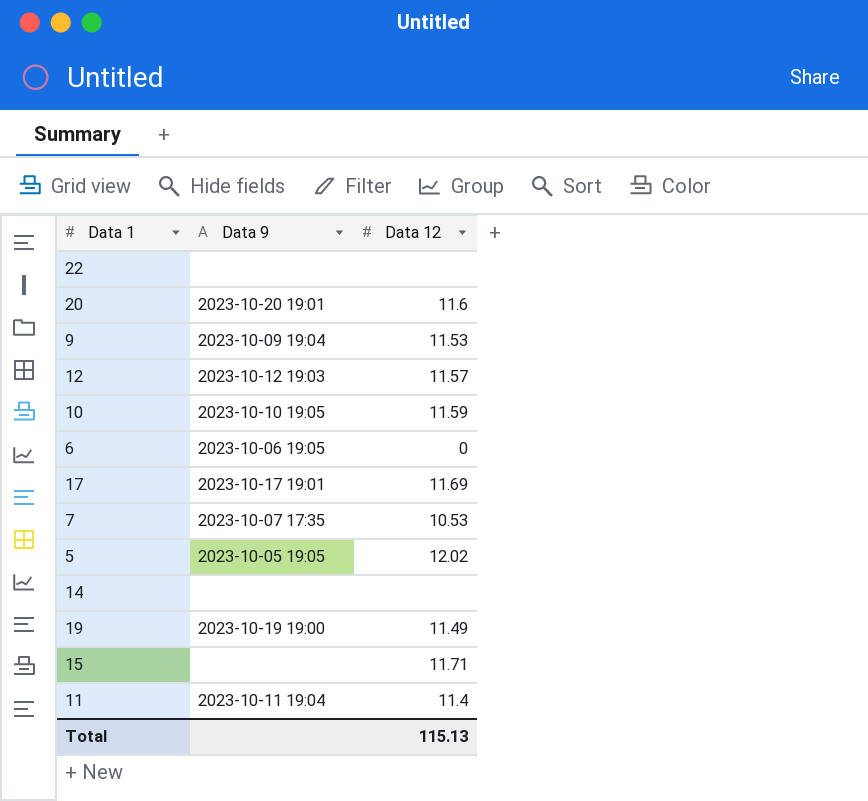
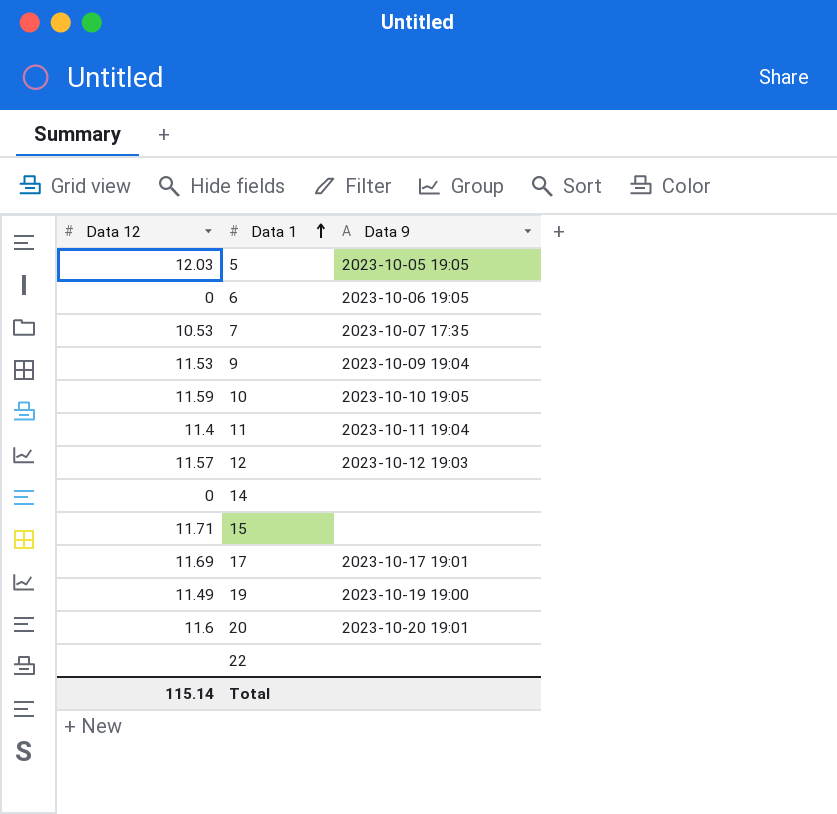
row order: none -> Data 1 ascending
column Data 12 | position: 3 -> 1
5 | Data 12: 12.02 -> 12.03
14 | Data 12: none -> 0
Total | Data 12: 115.13 -> 115.14

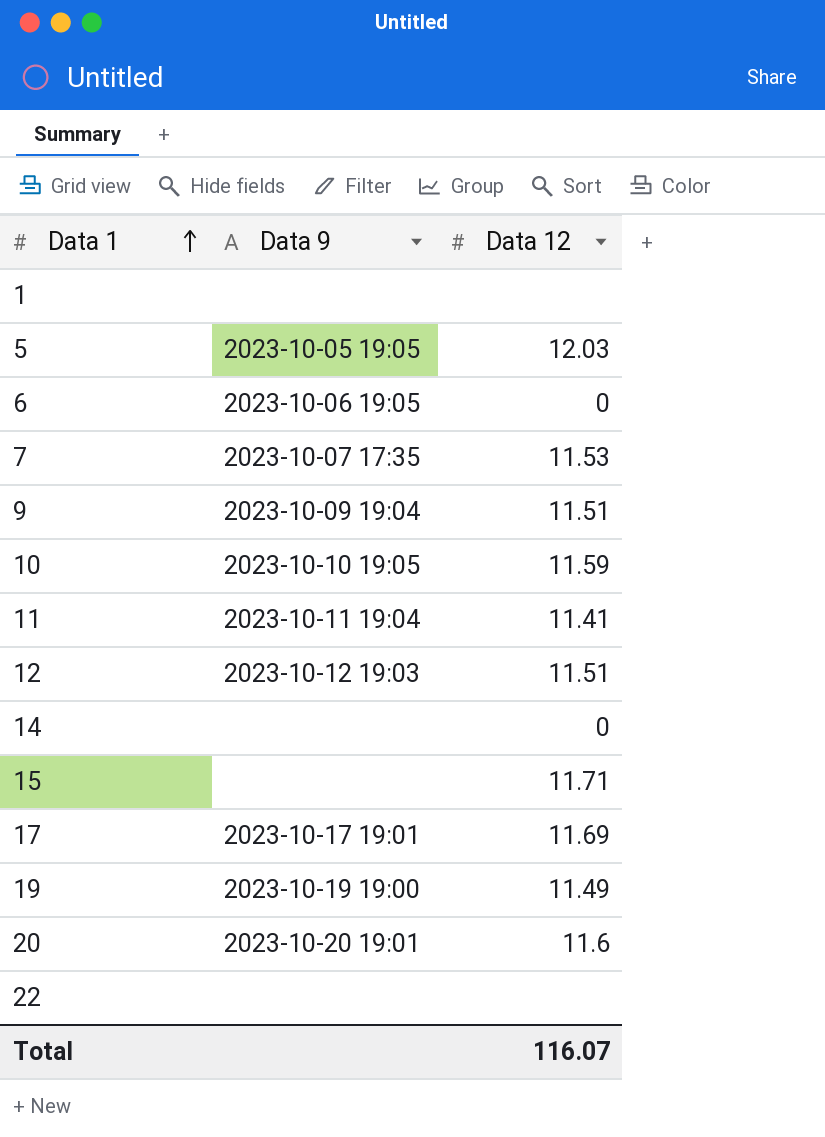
column Data 12 | position: 1 -> 3
row 1: none -> none | none
7 | Data 12: 10.53 -> 11.53
9 | Data 12: 11.53 -> 11.51
11 | Data 12: 11.4 -> 11.41
12 | Data 12: 11.57 -> 11.51
Total | Data 12: 115.14 -> 116.07

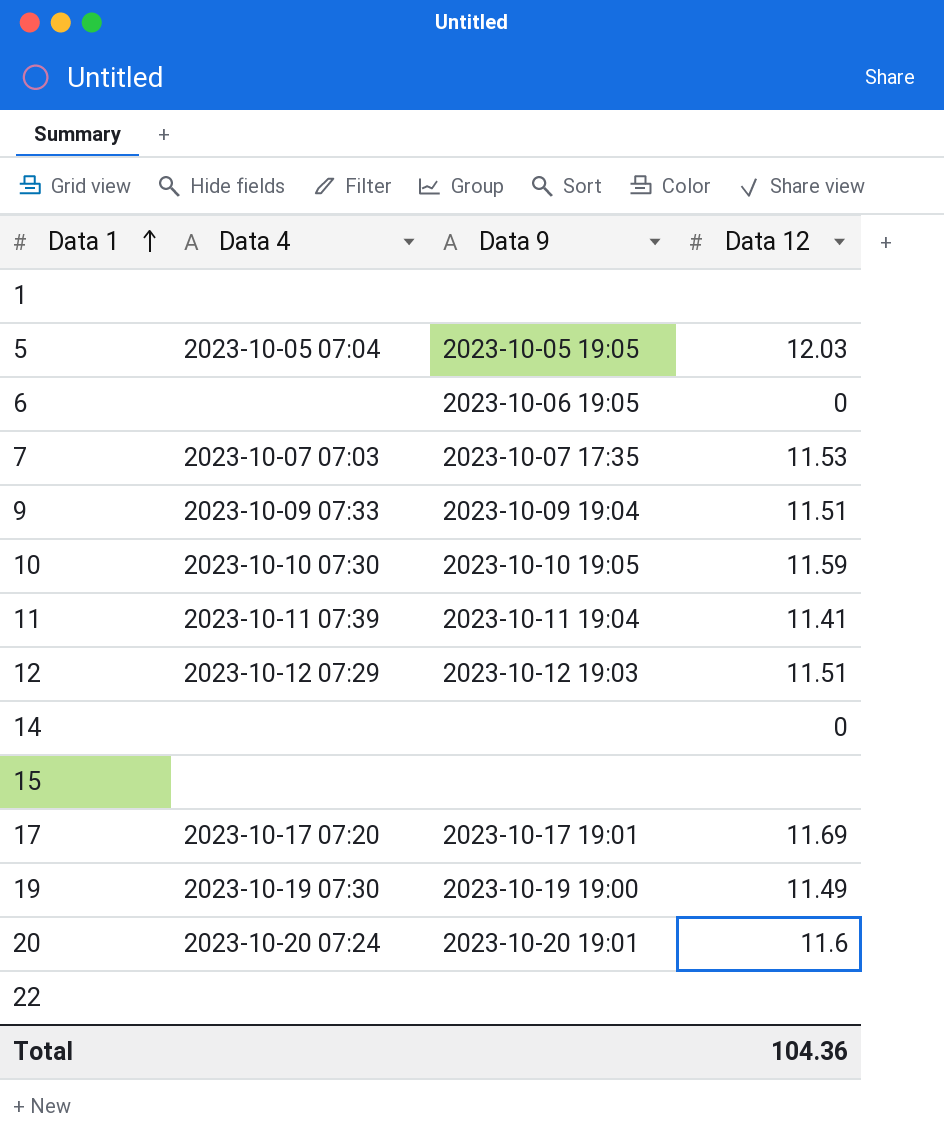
column Data 4 | position: none -> 2
15 | Data 12: 11.71 -> none
Total | Data 12: 116.07 -> 104.36

